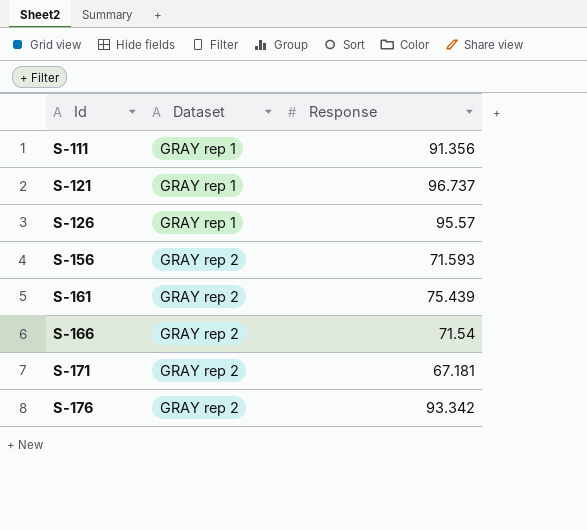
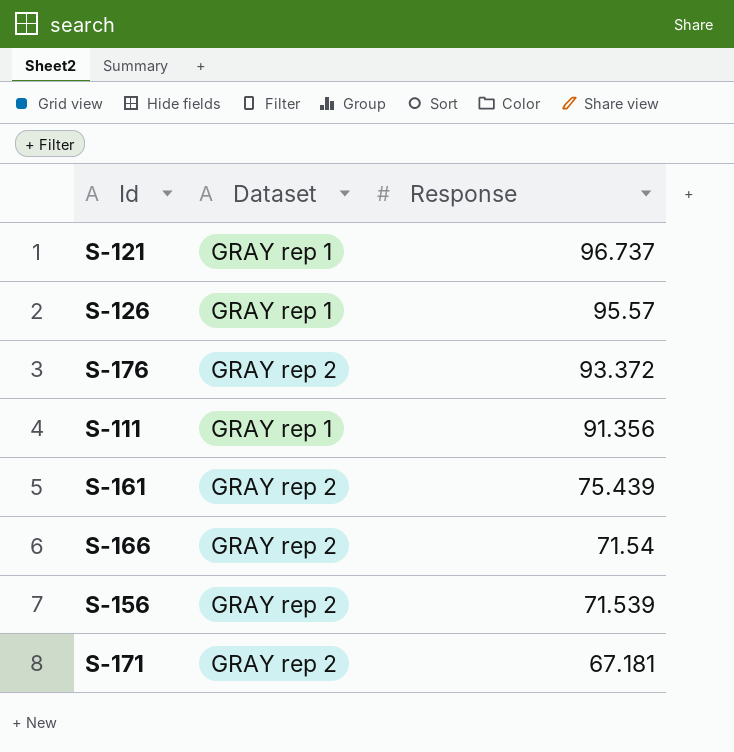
row order: Id ascending -> Response descending
S-176 | Response: 93.342 -> 93.372
S-156 | Response: 71.593 -> 71.539

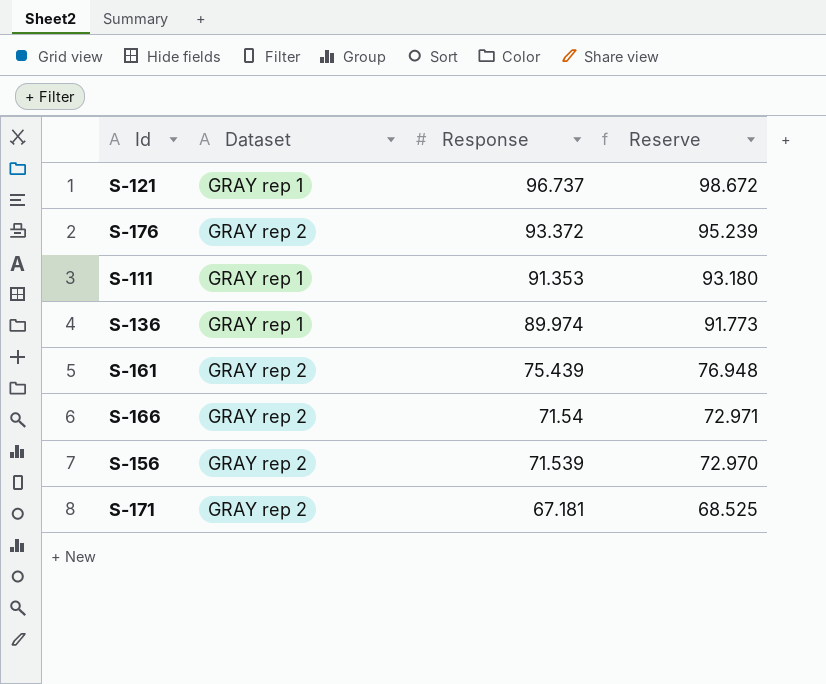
column Reserve | formula: none -> [Response] * 1.02
row S-126: GRAY rep 1 | 95.57 -> none
S-111 | Response: 91.356 -> 91.353
row S-136: none -> GRAY rep 1 | 89.974 | 91.773

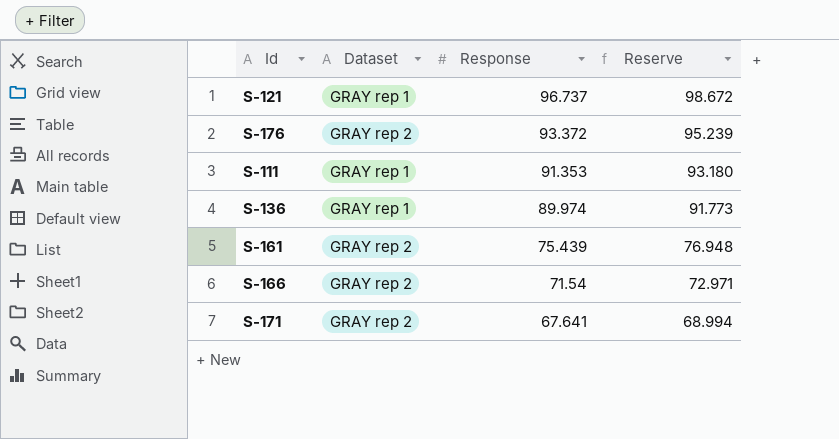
row S-156: GRAY rep 2 | 71.539 | 72.970 -> none
S-171 | Response: 67.181 -> 67.641
S-171 | Reserve: 68.525 -> 68.994

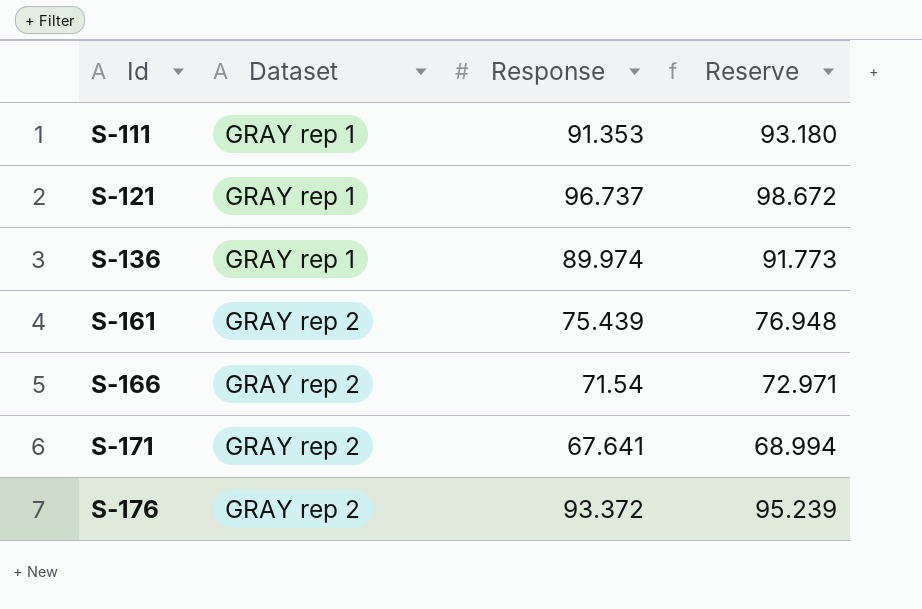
row order: Response descending -> Id ascending

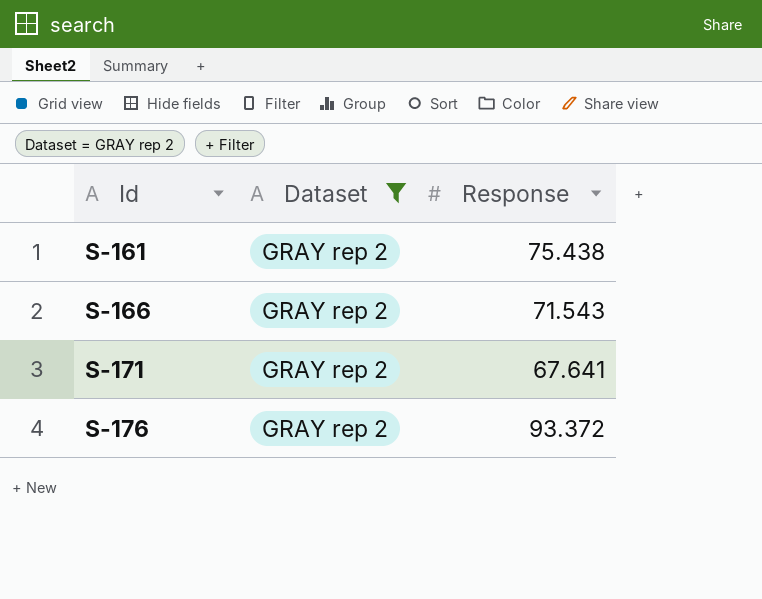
filter: none -> Dataset = GRAY rep 2
column Reserve | formula: [Response] * 1.02 -> none
S-161 | Response: 75.439 -> 75.438
S-166 | Response: 71.54 -> 71.543

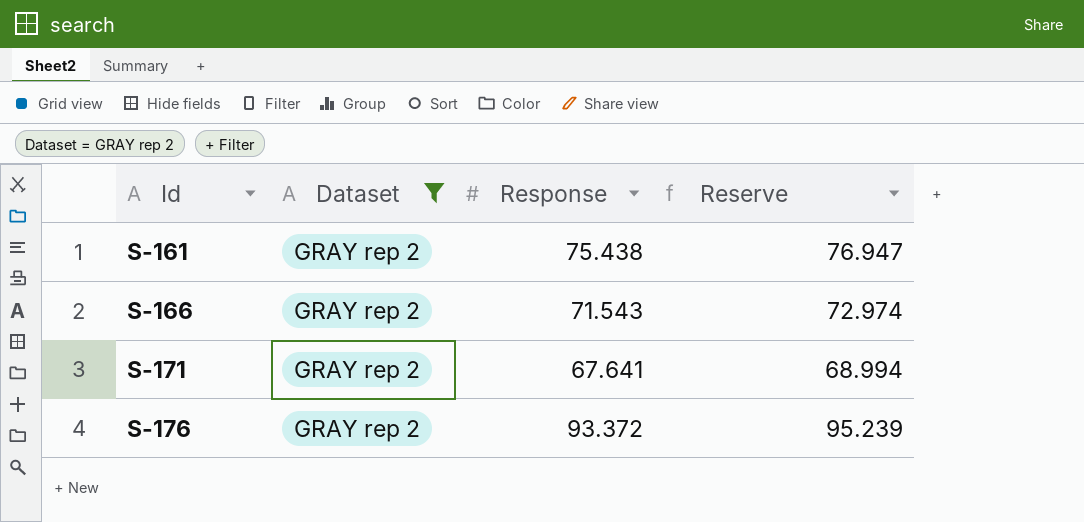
column Reserve | formula: none -> [Response] * 1.02

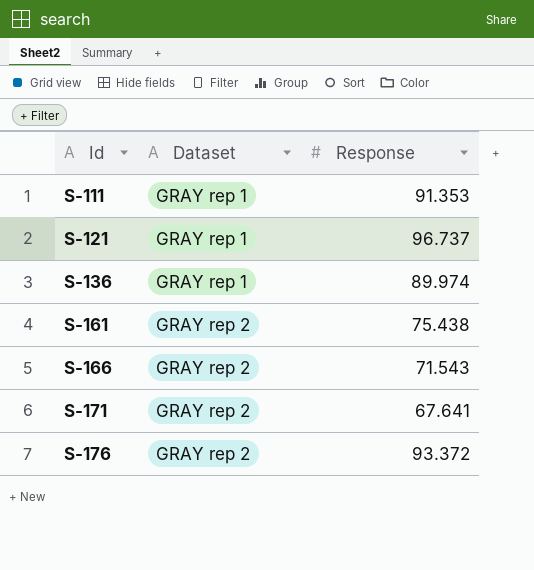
filter: Dataset = GRAY rep 2 -> none
column Reserve | formula: [Response] * 1.02 -> none

